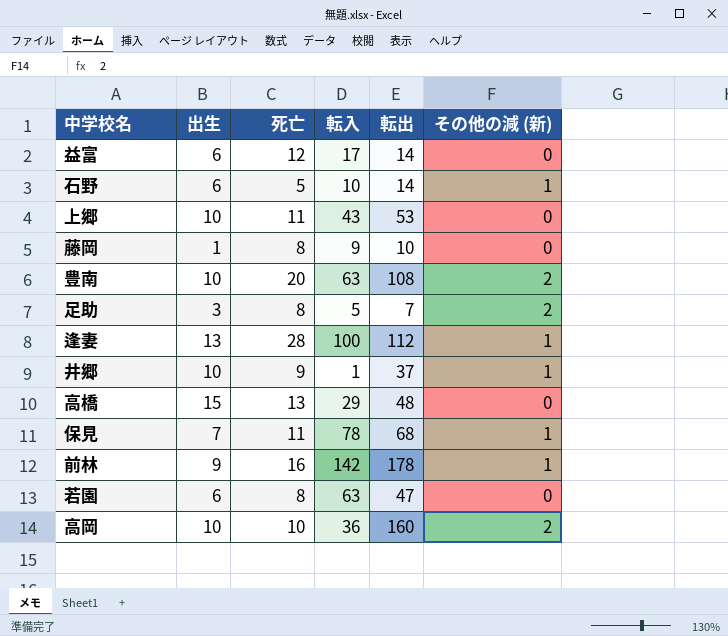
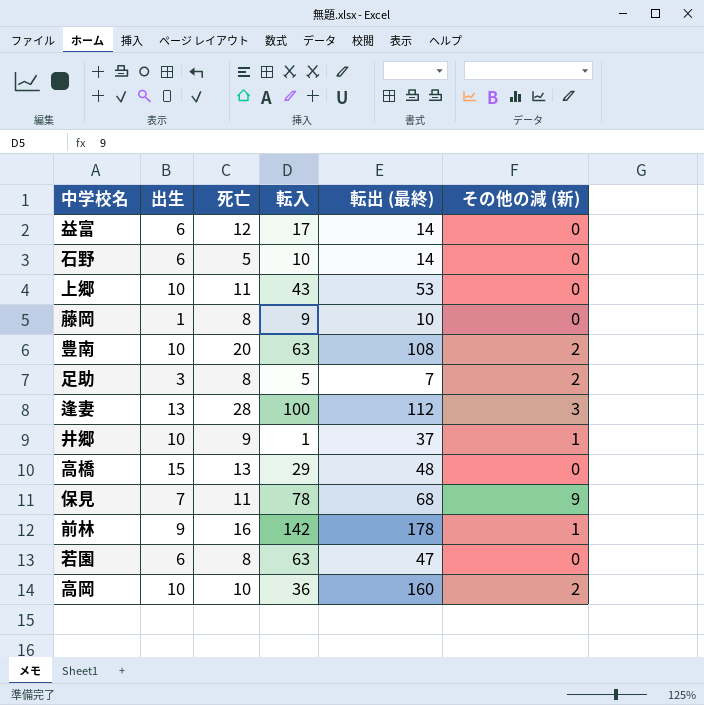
column name: 転出 -> 転出 (最終)
石野 | その他の減 (新): 1 -> 0
逢妻 | その他の減 (新): 1 -> 3
保見 | その他の減 (新): 1 -> 9

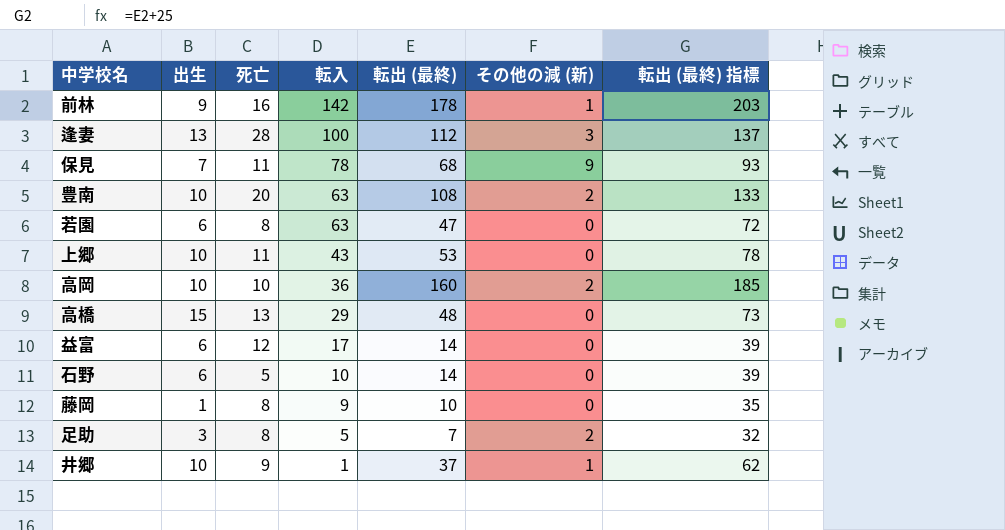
row order: none -> 転入 descending
column 転出 (最終) 指標 | formula: none -> [転出 (最終)] + 25

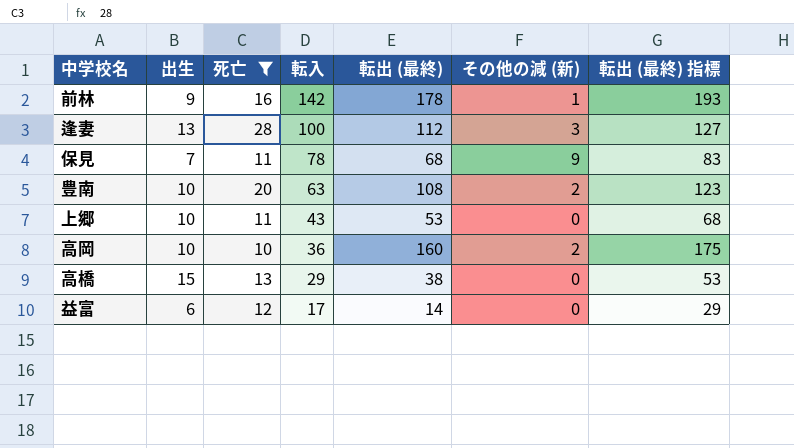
filter: none -> 死亡 >= 10
column 転出 (最終) 指標 | formula: [転出 (最終)] + 25 -> [転出 (最終)] + 15
高橋 | 転出 (最終): 48 -> 38

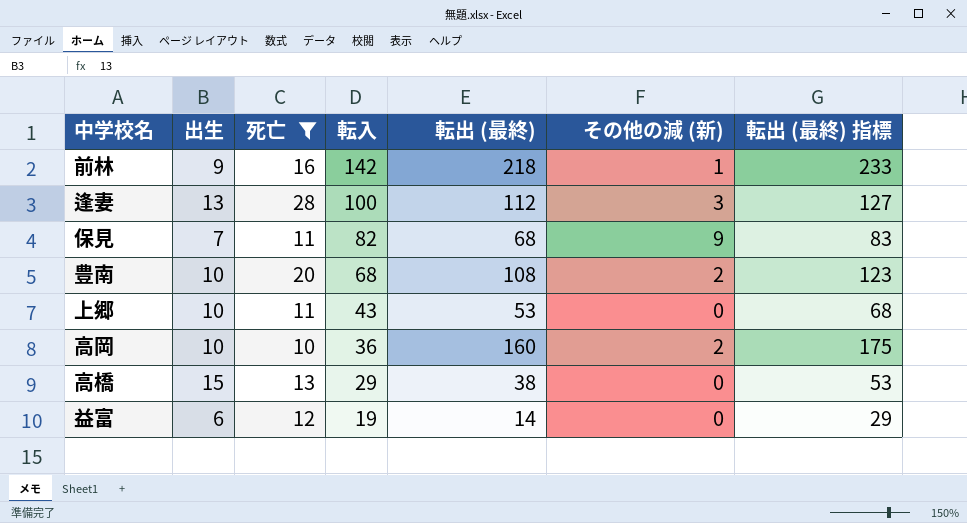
前林 | 転出 (最終): 178 -> 218
前林 | 転出 (最終) 指標: 193 -> 233
保見 | 転入: 78 -> 82
豊南 | 転入: 63 -> 68
益富 | 転入: 17 -> 19

